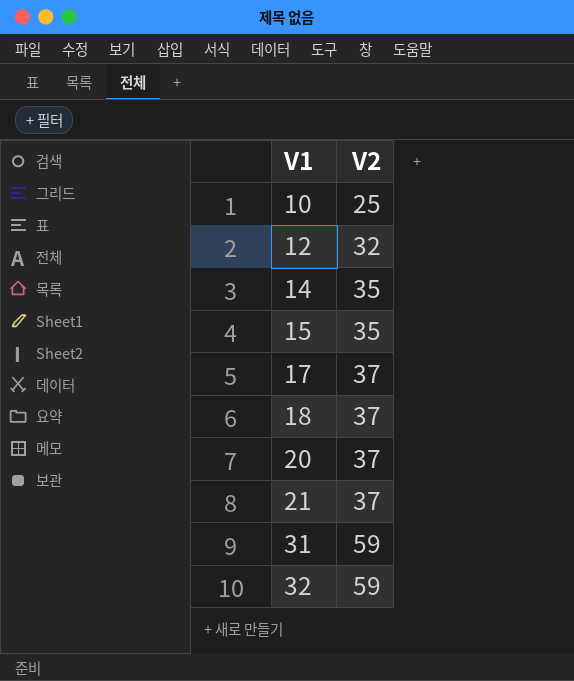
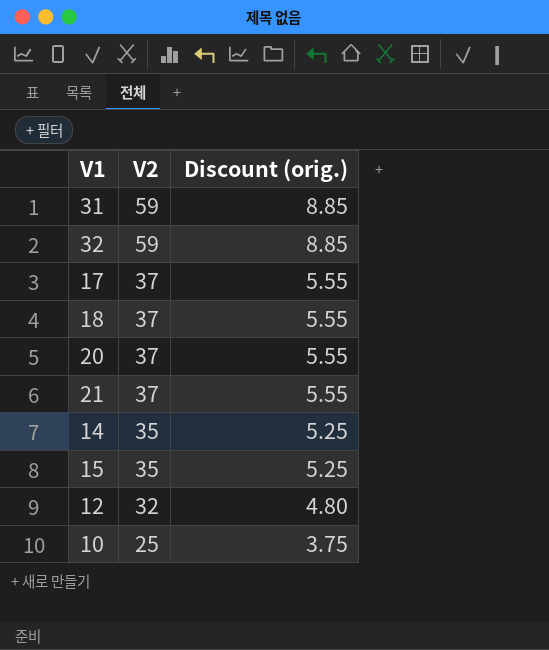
row order: V1 ascending -> V2 descending
column Discount (orig.) | formula: none -> [V2] * 0.15

